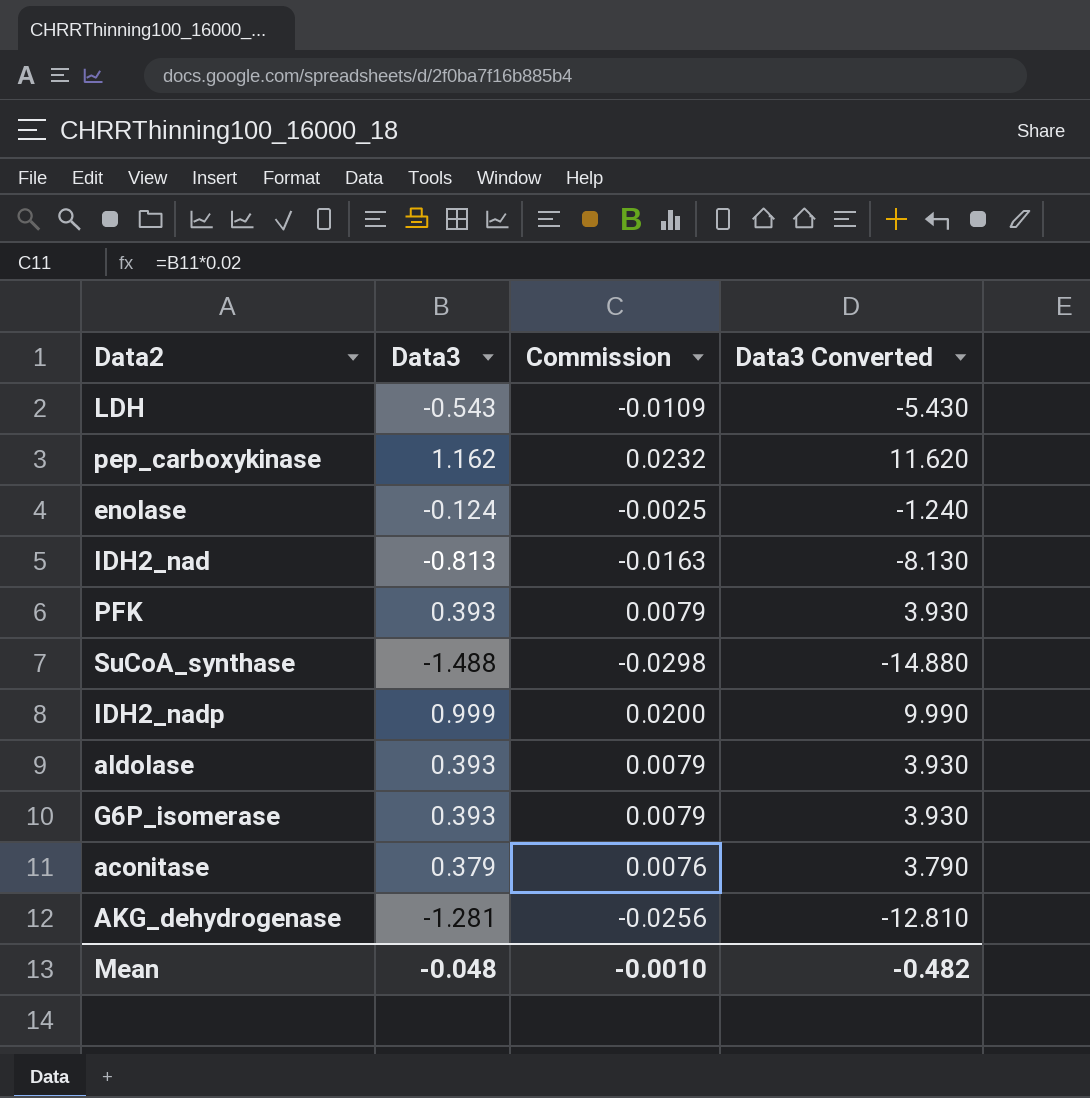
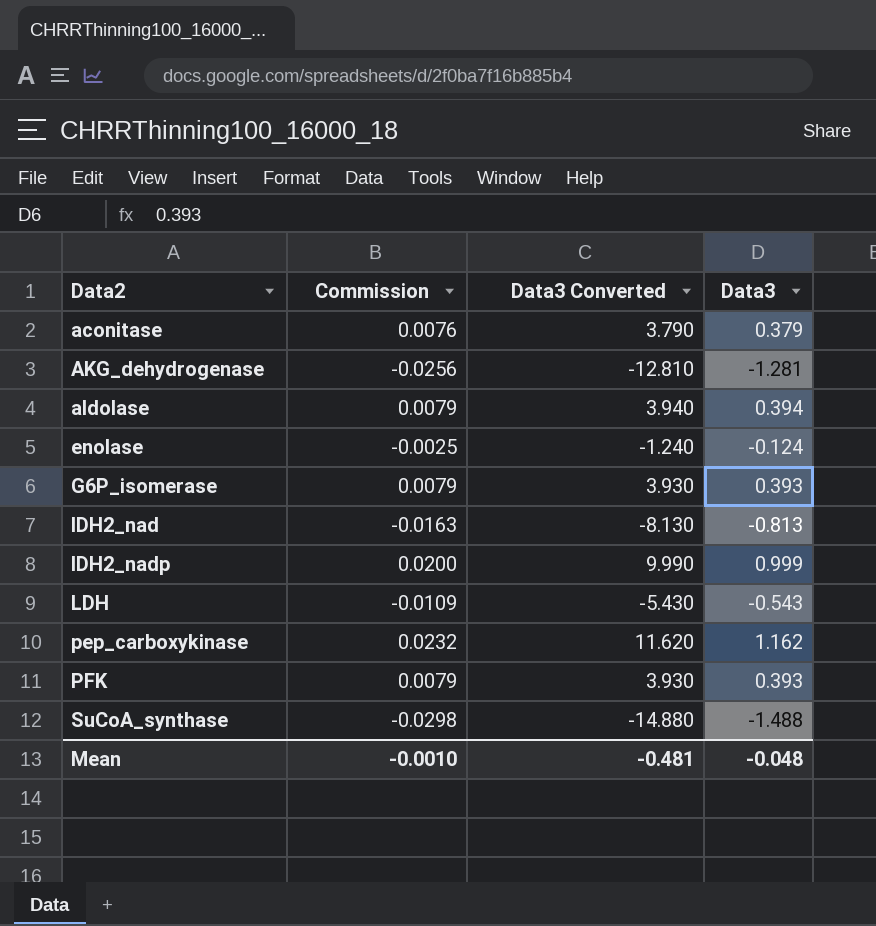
row order: none -> Data2 ascending
column Data3 | position: 2 -> 4
aldolase | Data3 Converted: 3.930 -> 3.940
aldolase | Data3: 0.393 -> 0.394
Mean | Data3 Converted: -0.482 -> -0.481

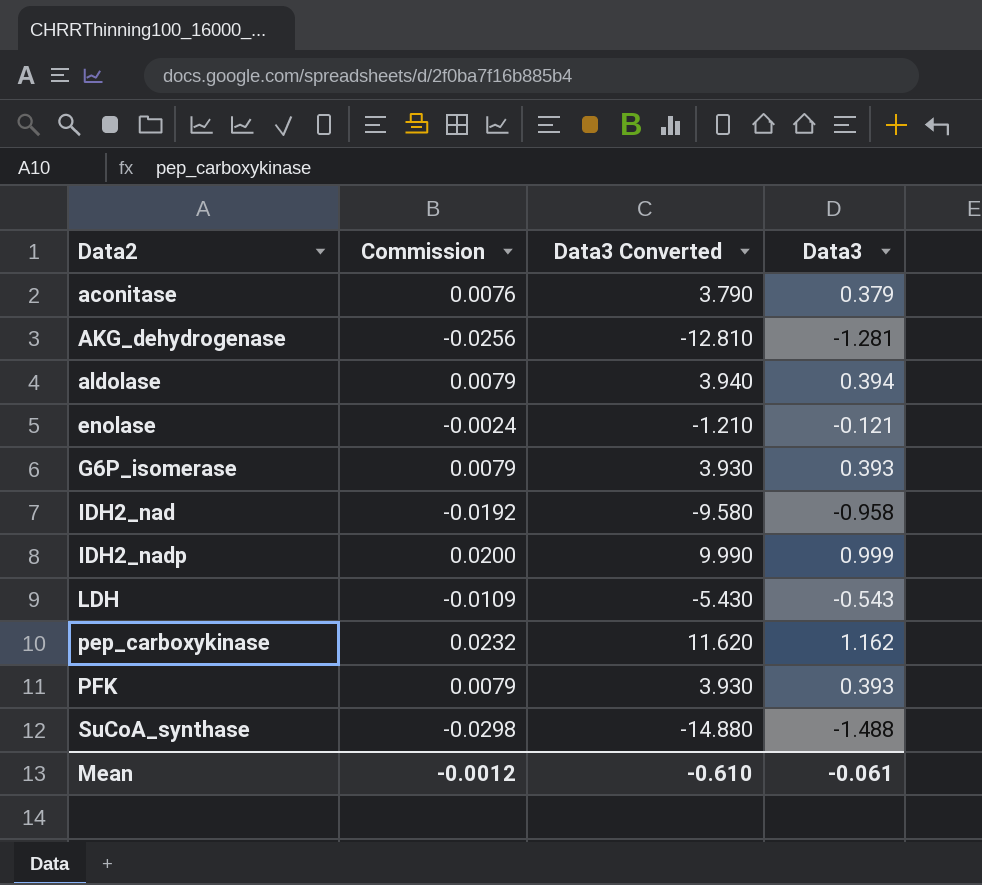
enolase | Commission: -0.0025 -> -0.0024
enolase | Data3 Converted: -1.240 -> -1.210
enolase | Data3: -0.124 -> -0.121
IDH2_nad | Commission: -0.0163 -> -0.0192
IDH2_nad | Data3 Converted: -8.130 -> -9.580
IDH2_nad | Data3: -0.813 -> -0.958
Mean | Commission: -0.0010 -> -0.0012
Mean | Data3 Converted: -0.481 -> -0.610
Mean | Data3: -0.048 -> -0.061

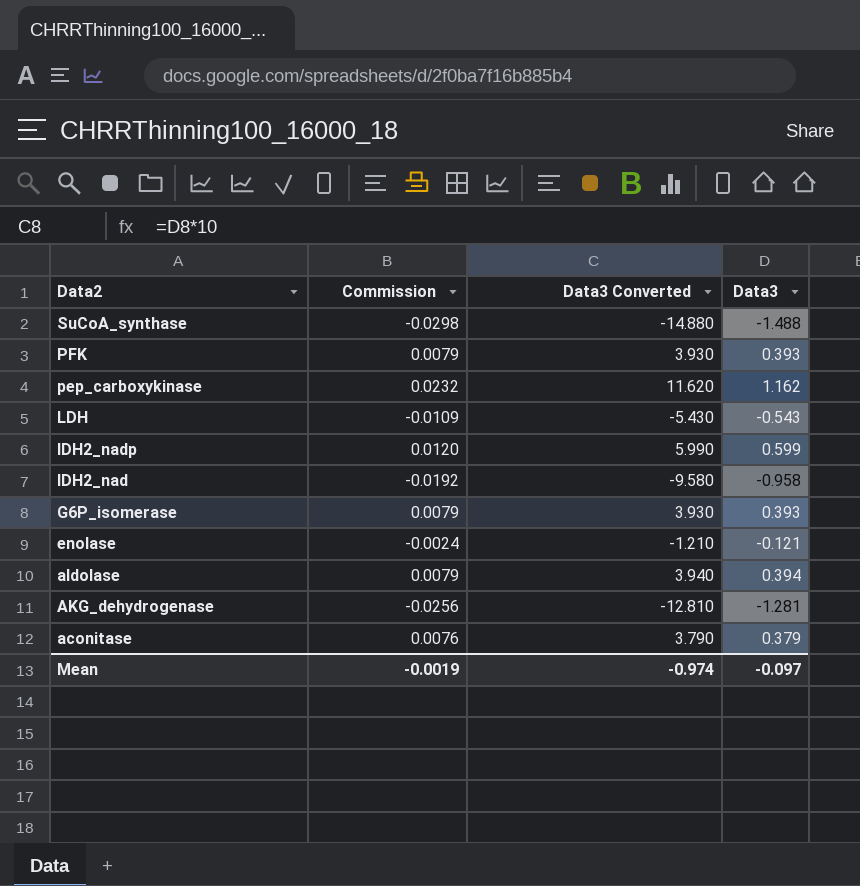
row order: Data2 ascending -> Data2 descending
IDH2_nadp | Commission: 0.0200 -> 0.0120
IDH2_nadp | Data3 Converted: 9.990 -> 5.990
IDH2_nadp | Data3: 0.999 -> 0.599
Mean | Commission: -0.0012 -> -0.0019
Mean | Data3 Converted: -0.610 -> -0.974
Mean | Data3: -0.061 -> -0.097

